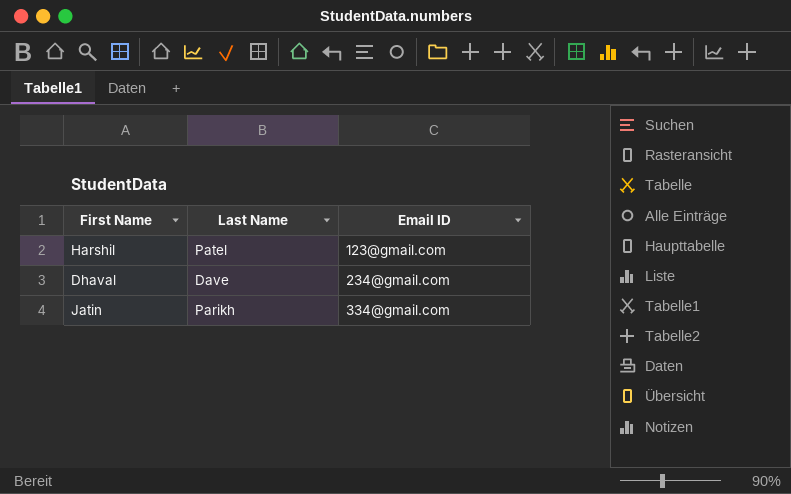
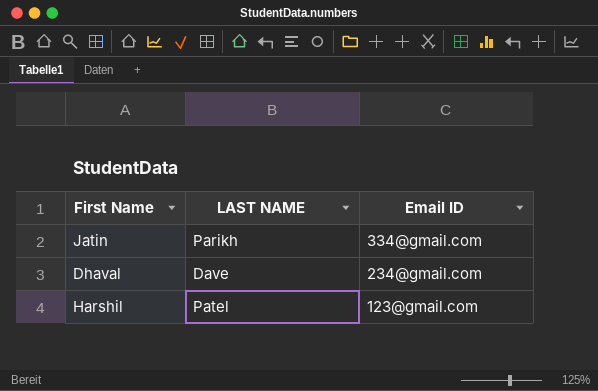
row order: Email ID ascending -> Email ID descending
column name: Last Name -> LAST NAME

